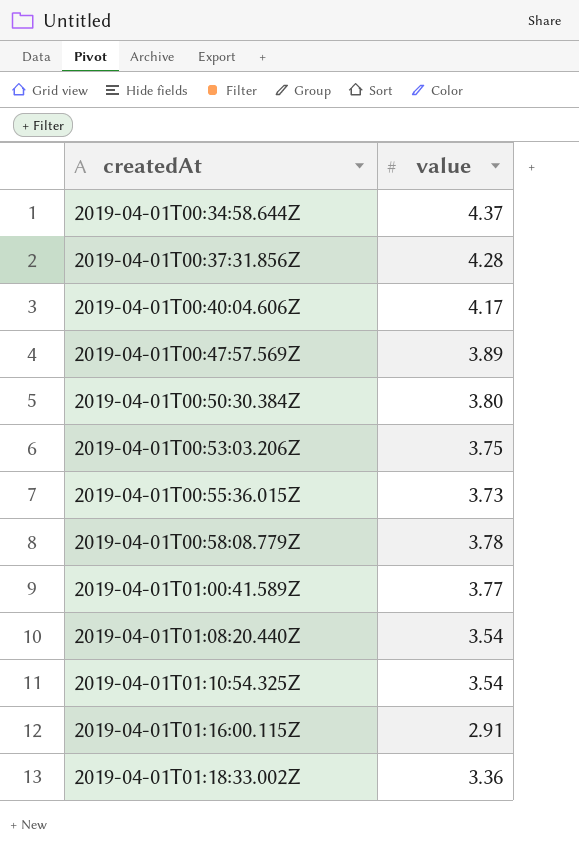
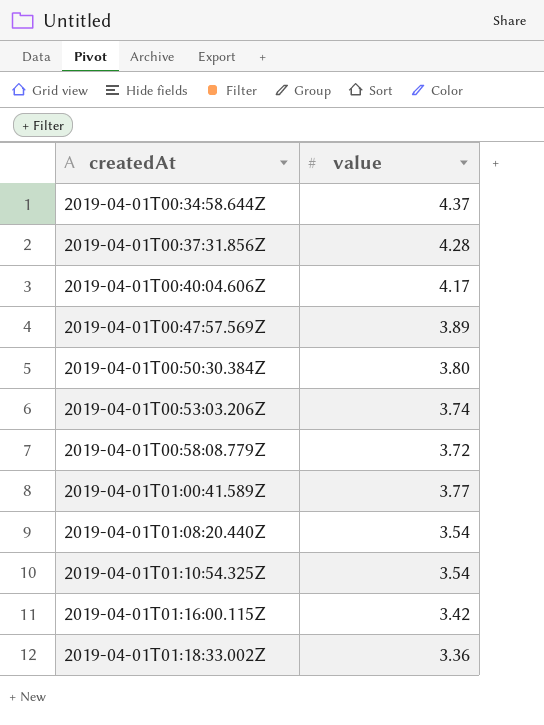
row 2019-04-01T00:55:36.015Z: 3.73 -> none
2019-04-01T00:53:03.206Z | value: 3.75 -> 3.74
2019-04-01T00:58:08.779Z | value: 3.78 -> 3.72
2019-04-01T01:16:00.115Z | value: 2.91 -> 3.42

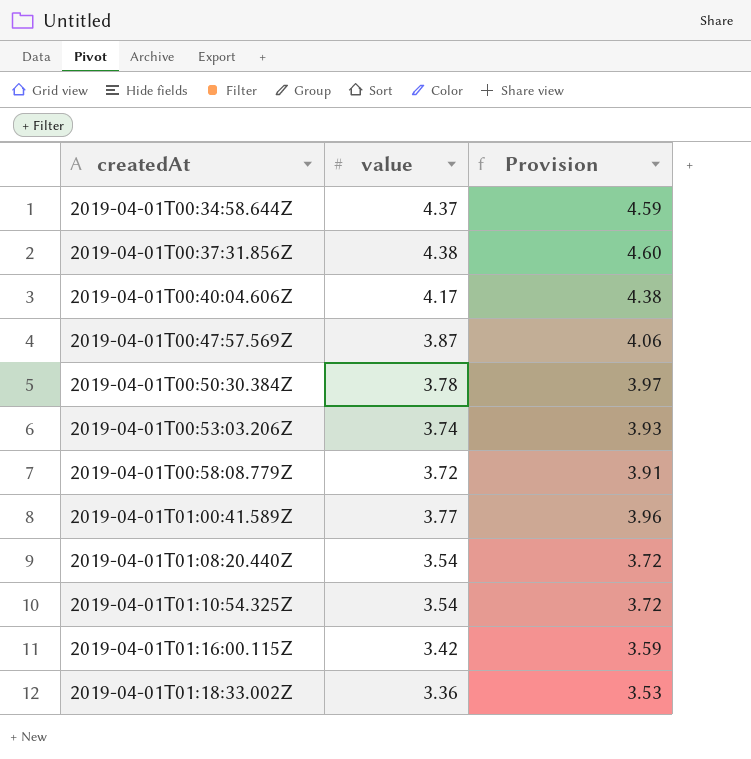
column Provision | formula: none -> [value] * 1.05
2019-04-01T00:37:31.856Z | value: 4.28 -> 4.38
2019-04-01T00:47:57.569Z | value: 3.89 -> 3.87
2019-04-01T00:50:30.384Z | value: 3.80 -> 3.78

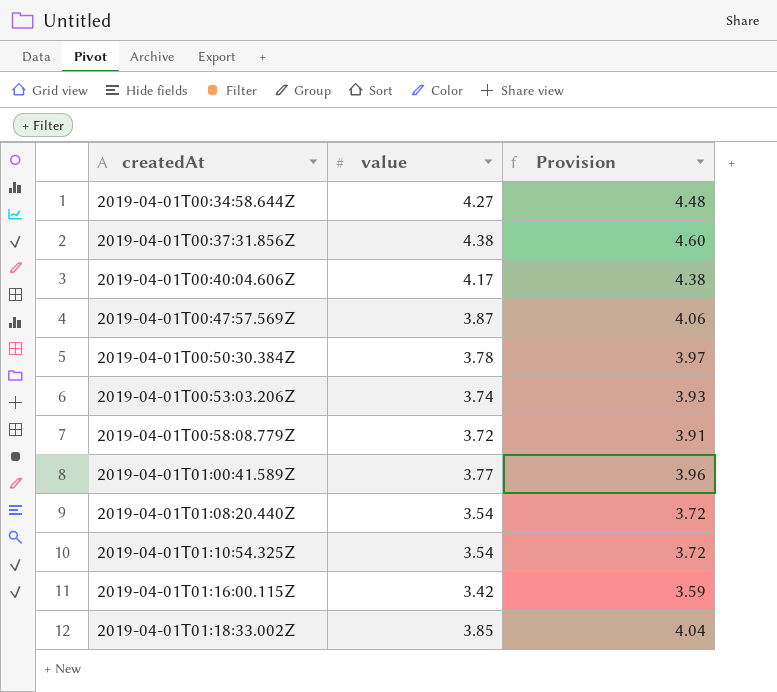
2019-04-01T00:34:58.644Z | value: 4.37 -> 4.27
2019-04-01T00:34:58.644Z | Provision: 4.59 -> 4.48
2019-04-01T01:18:33.002Z | value: 3.36 -> 3.85
2019-04-01T01:18:33.002Z | Provision: 3.53 -> 4.04

